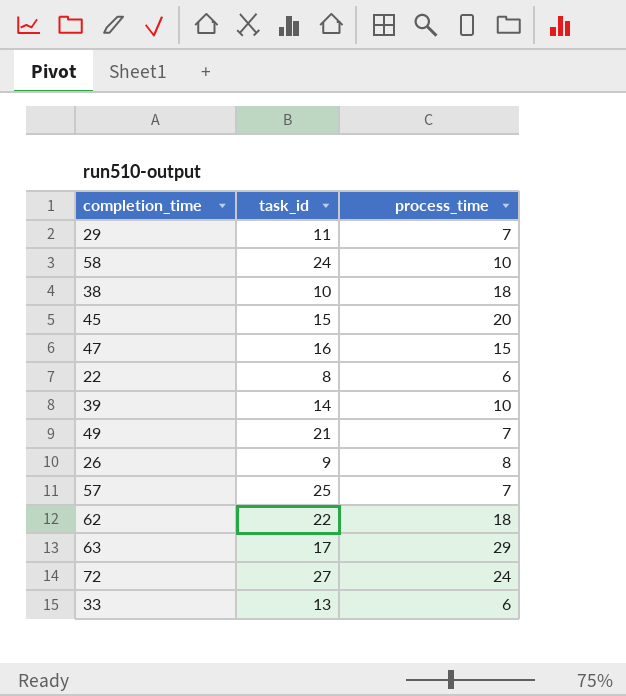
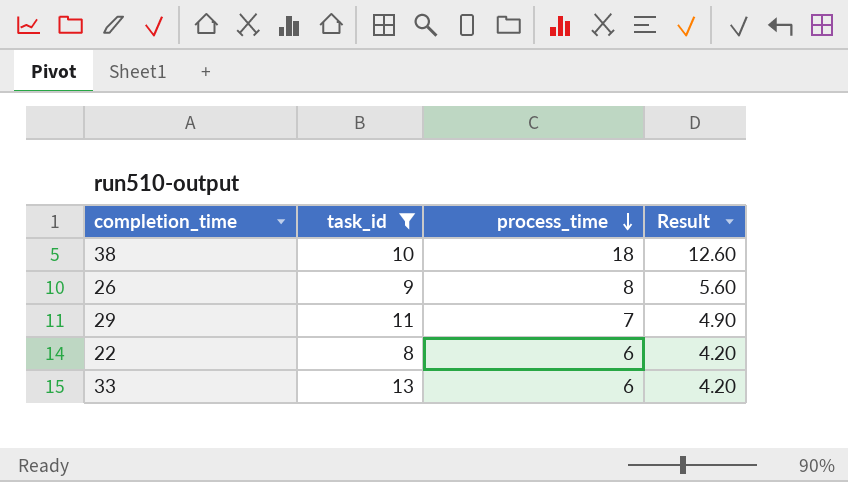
filter: none -> task_id <= 13
row order: none -> process_time descending
column Result | formula: none -> [process_time] * 0.7

